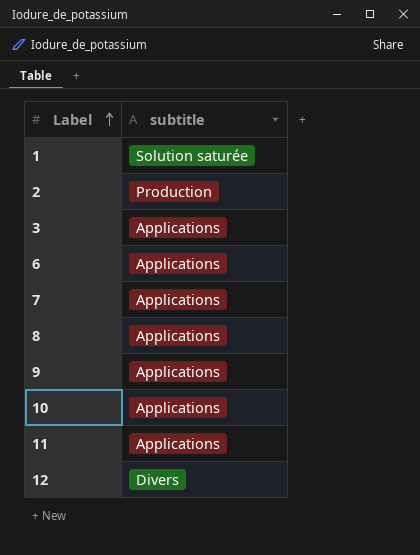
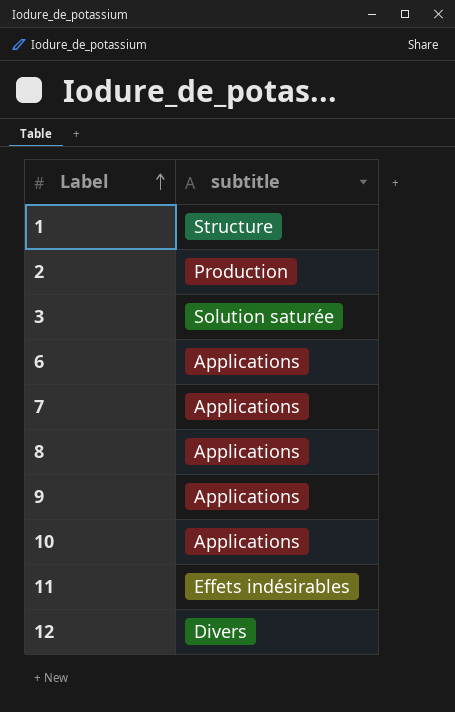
1 | subtitle: Solution saturée -> Structure
3 | subtitle: Applications -> Solution saturée
11 | subtitle: Applications -> Effets indésirables

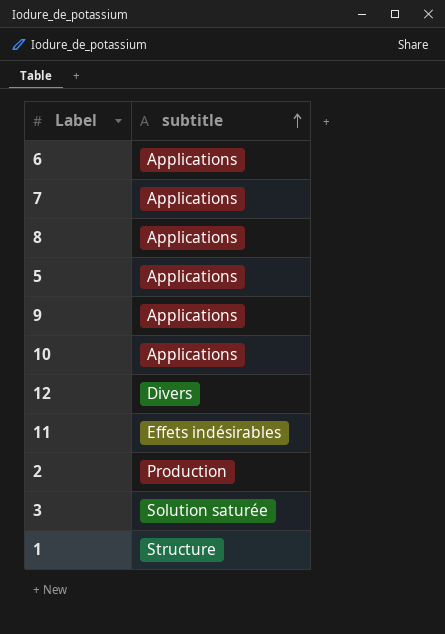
row order: Label ascending -> subtitle ascending
row 5: none -> Applications

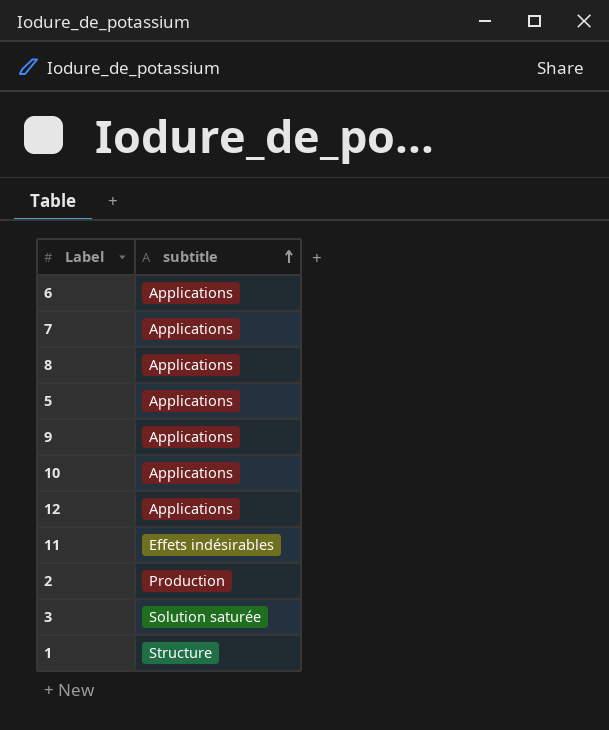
12 | subtitle: Divers -> Applications

